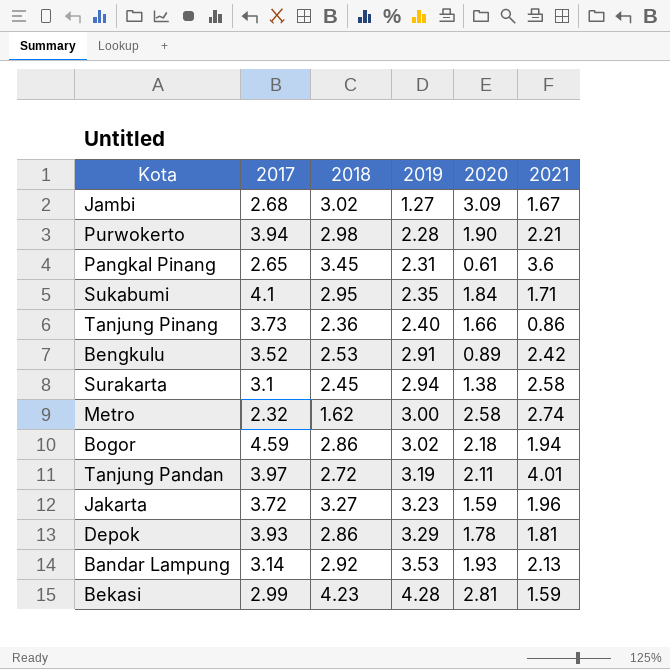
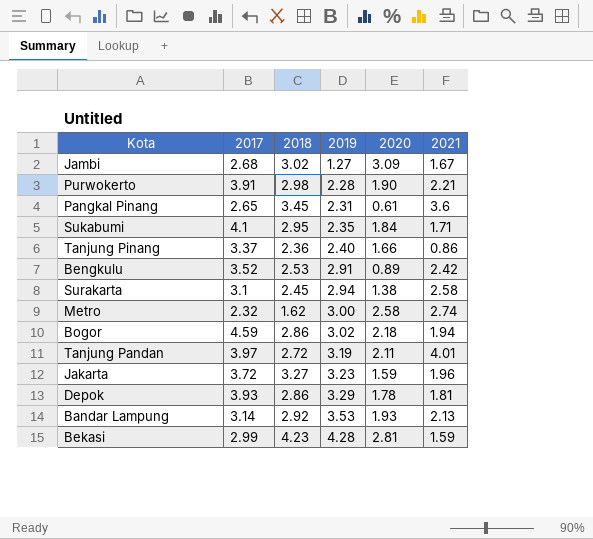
Purwokerto | 2017: 3.94 -> 3.91
Tanjung Pinang | 2017: 3.73 -> 3.37

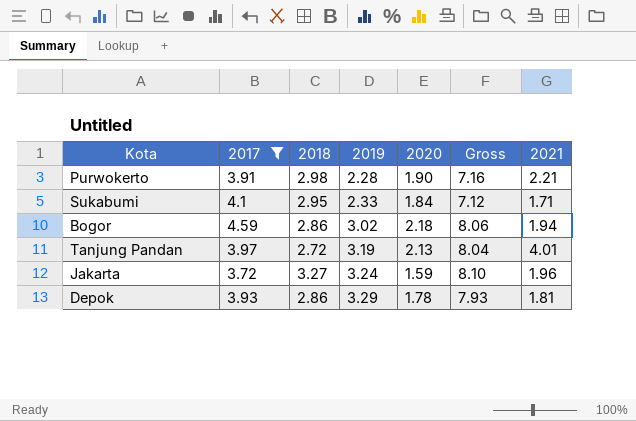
filter: none -> 2017 >= 3.72
column Gross | formula: none -> [2018] + [2019] + [2020]
Sukabumi | 2019: 2.35 -> 2.33
Tanjung Pandan | 2020: 2.11 -> 2.13
Jakarta | 2019: 3.23 -> 3.24

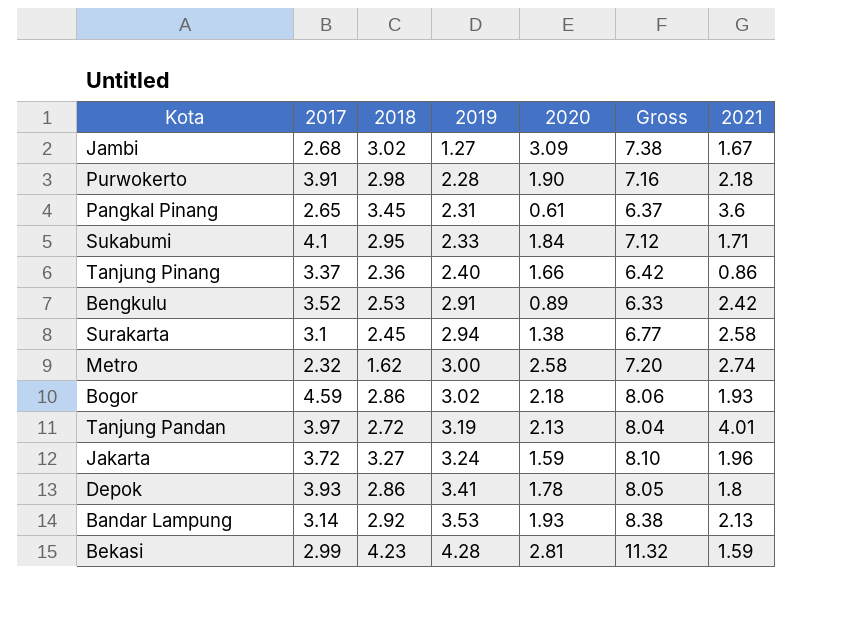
filter: 2017 >= 3.72 -> none
Purwokerto | 2021: 2.21 -> 2.18
Bogor | 2021: 1.94 -> 1.93
Depok | 2019: 3.29 -> 3.41
Depok | Gross: 7.93 -> 8.05
Depok | 2021: 1.81 -> 1.8

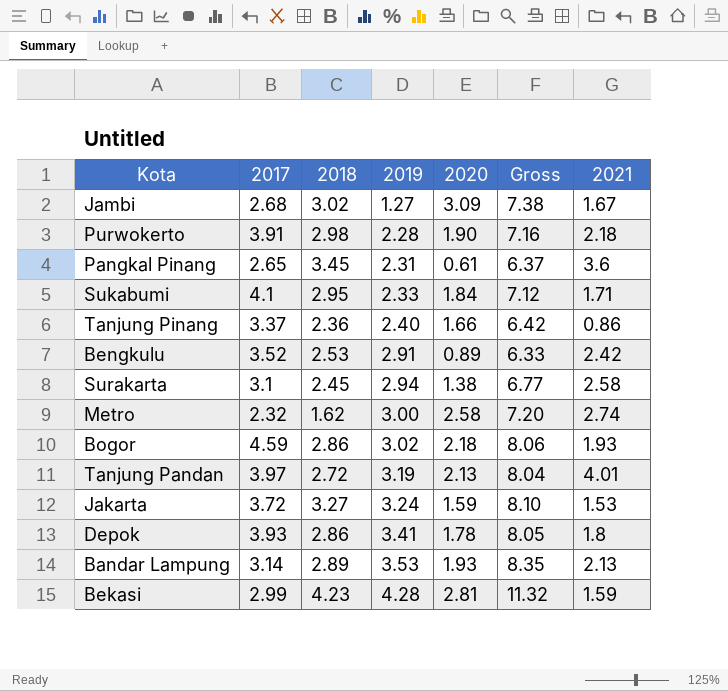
Jakarta | 2021: 1.96 -> 1.53
Bandar Lampung | 2018: 2.92 -> 2.89
Bandar Lampung | Gross: 8.38 -> 8.35

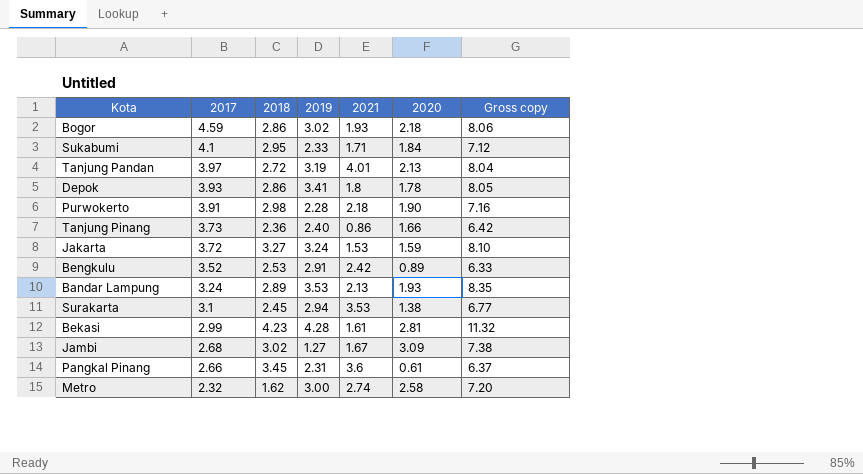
row order: 2019 ascending -> 2017 descending
column 2021 | position: 7 -> 5
column name: Gross -> Gross copy
Tanjung Pinang | 2017: 3.37 -> 3.73
Bandar Lampung | 2017: 3.14 -> 3.24
Surakarta | 2021: 2.58 -> 3.53
Bekasi | 2021: 1.59 -> 1.61
Pangkal Pinang | 2017: 2.65 -> 2.66

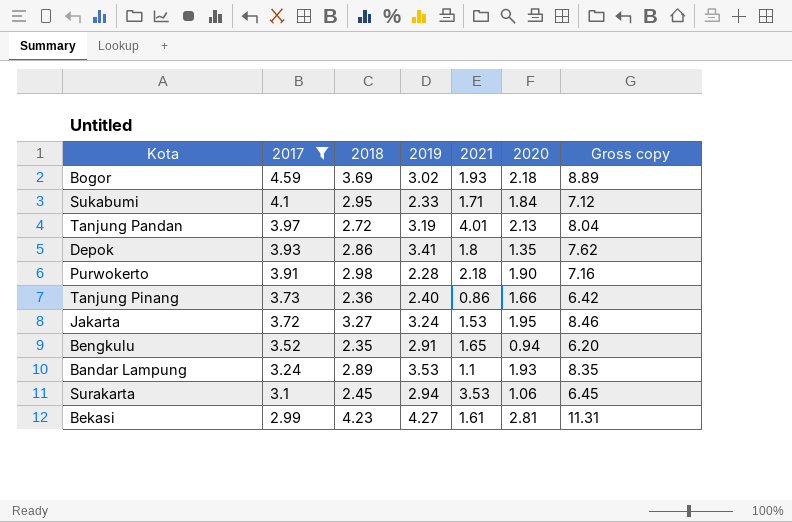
filter: none -> 2017 >= 2.99
Bogor | 2018: 2.86 -> 3.69
Bogor | Gross copy: 8.06 -> 8.89
Depok | 2020: 1.78 -> 1.35
Depok | Gross copy: 8.05 -> 7.62
Jakarta | 2020: 1.59 -> 1.95
Jakarta | Gross copy: 8.10 -> 8.46
Bengkulu | 2018: 2.53 -> 2.35
Bengkulu | 2021: 2.42 -> 1.65
Bengkulu | 2020: 0.89 -> 0.94
Bengkulu | Gross copy: 6.33 -> 6.20
Bandar Lampung | 2021: 2.13 -> 1.1
Surakarta | 2020: 1.38 -> 1.06
Surakarta | Gross copy: 6.77 -> 6.45
Bekasi | 2019: 4.28 -> 4.27
Bekasi | Gross copy: 11.32 -> 11.31

